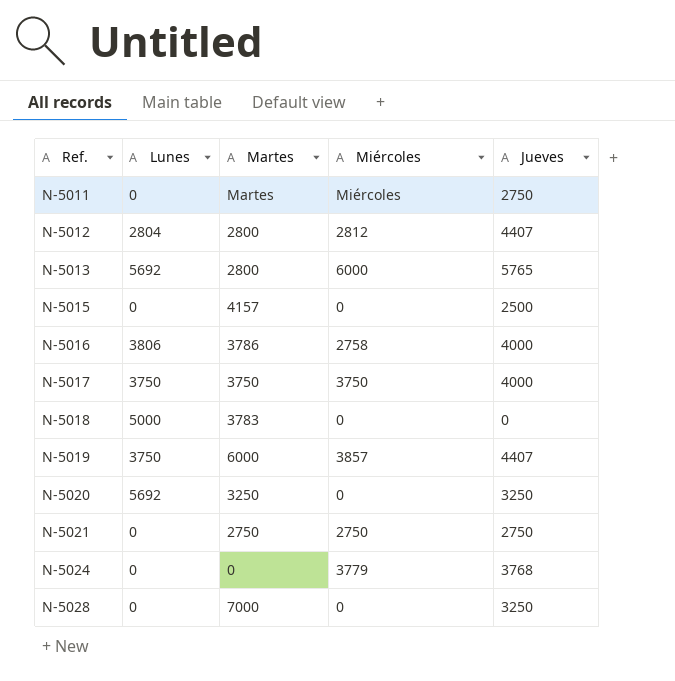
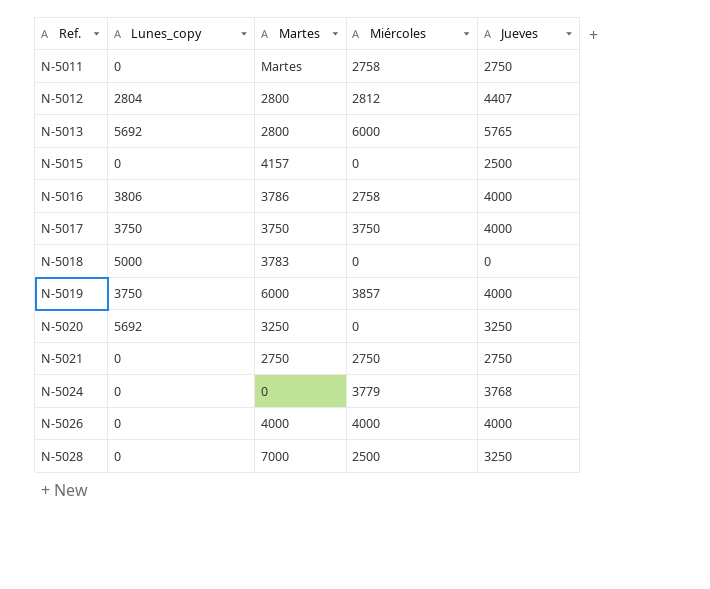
column name: Lunes -> Lunes_copy
N-5011 | Miércoles: Miércoles -> 2758
N-5019 | Jueves: 4407 -> 4000
row N-5026: none -> 0 | 4000 | 4000 | 4000
N-5028 | Miércoles: 0 -> 2500

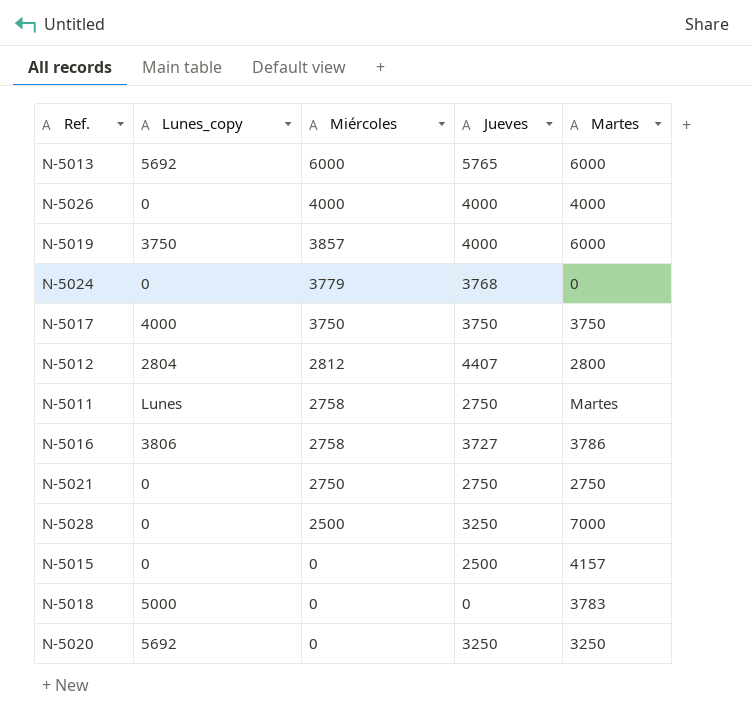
row order: Ref. ascending -> Miércoles descending
column Martes | position: 3 -> 5
N-5013 | Martes: 2800 -> 6000
N-5017 | Lunes_copy: 3750 -> 4000
N-5017 | Jueves: 4000 -> 3750
N-5011 | Lunes_copy: 0 -> Lunes
N-5016 | Jueves: 4000 -> 3727

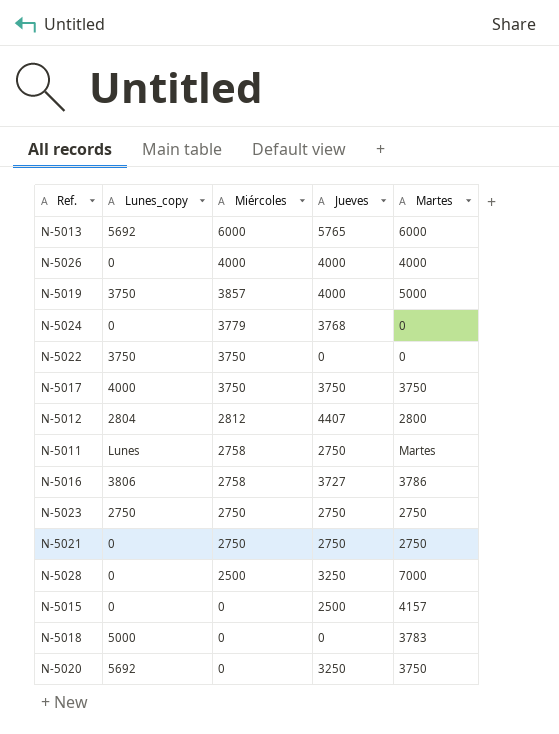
N-5019 | Martes: 6000 -> 5000
row N-5022: none -> 3750 | 3750 | 0 | 0
row N-5023: none -> 2750 | 2750 | 2750 | 2750
N-5020 | Martes: 3250 -> 3750

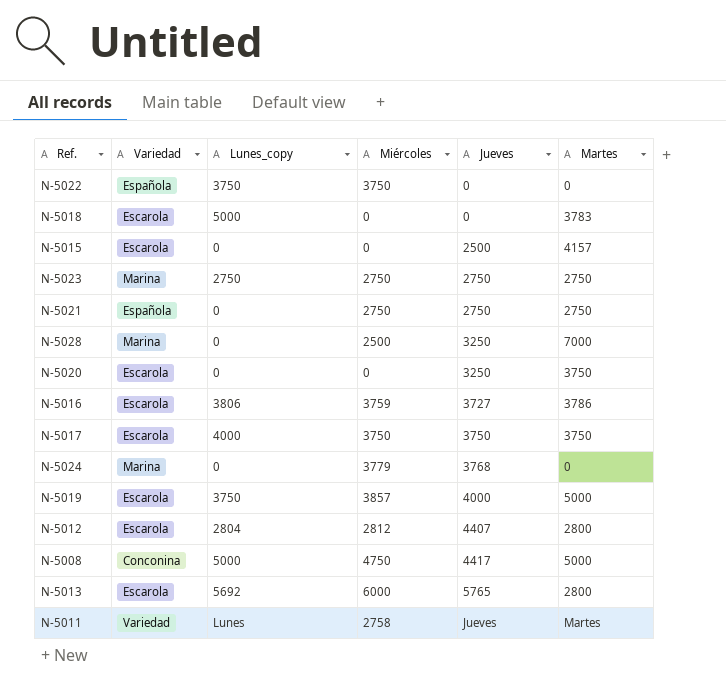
row order: Miércoles descending -> Jueves ascending
column Variedad | position: none -> 2
row N-5026: 0 | 4000 | 4000 | 4000 -> none
N-5020 | Lunes_copy: 5692 -> 0
N-5016 | Miércoles: 2758 -> 3759
row N-5008: none -> Conconina | 5000 | 4750 | 4417 | 5000
N-5013 | Martes: 6000 -> 2800
N-5011 | Jueves: 2750 -> Jueves

